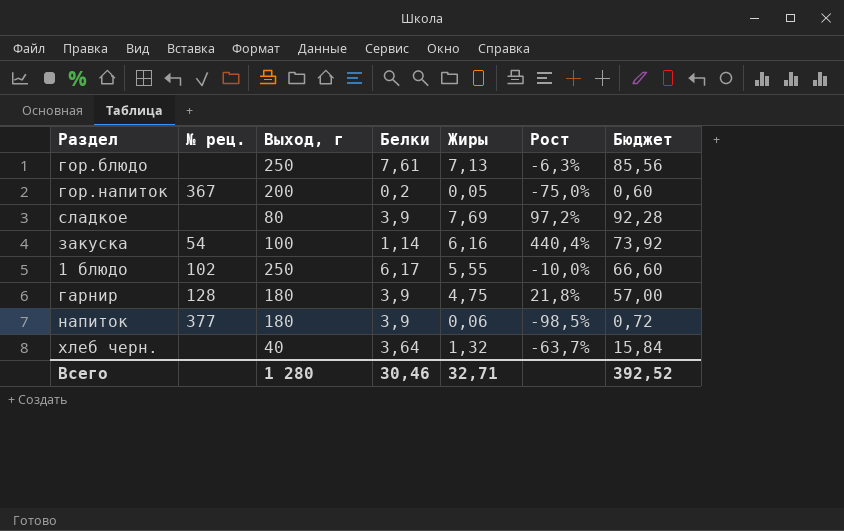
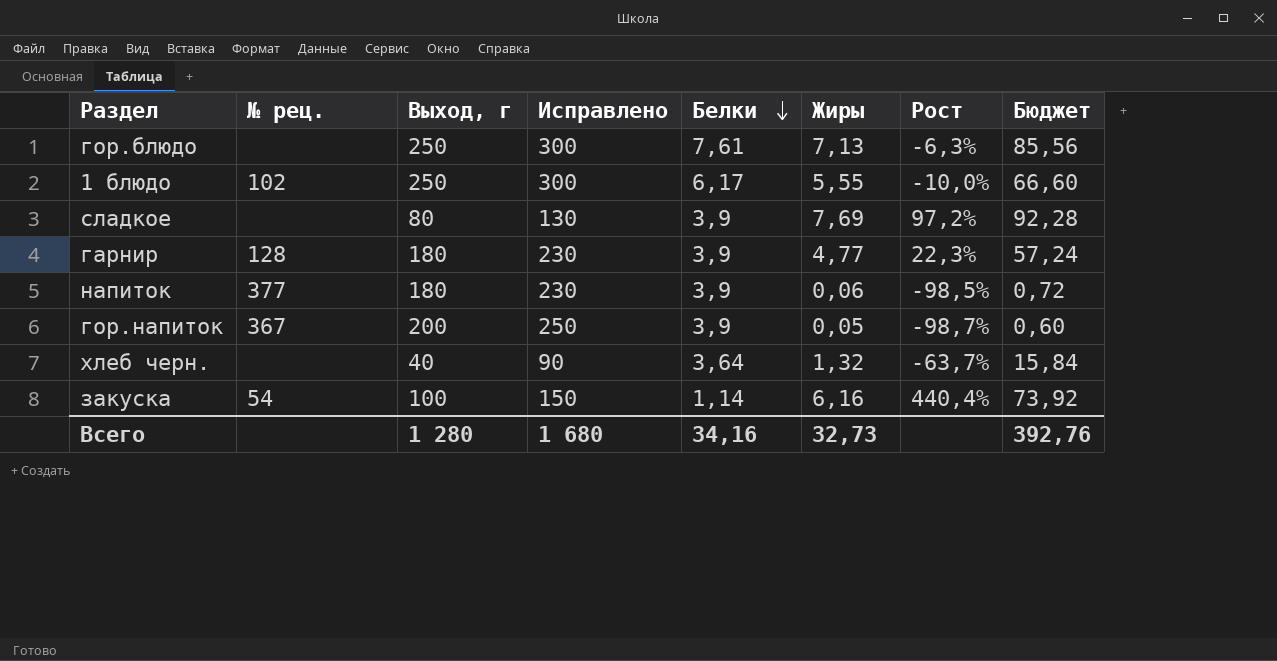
row order: none -> Белки descending
column Исправлено | formula: none -> [Выход, г] + 50
гарнир | Жиры: 4,75 -> 4,77
гарнир | Рост: 21,8% -> 22,3%
гарнир | Бюджет: 57,00 -> 57,24
гор.напиток | Белки: 0,2 -> 3,9
гор.напиток | Рост: -75,0% -> -98,7%
Всего | Белки: 30,46 -> 34,16
Всего | Жиры: 32,71 -> 32,73
Всего | Бюджет: 392,52 -> 392,76

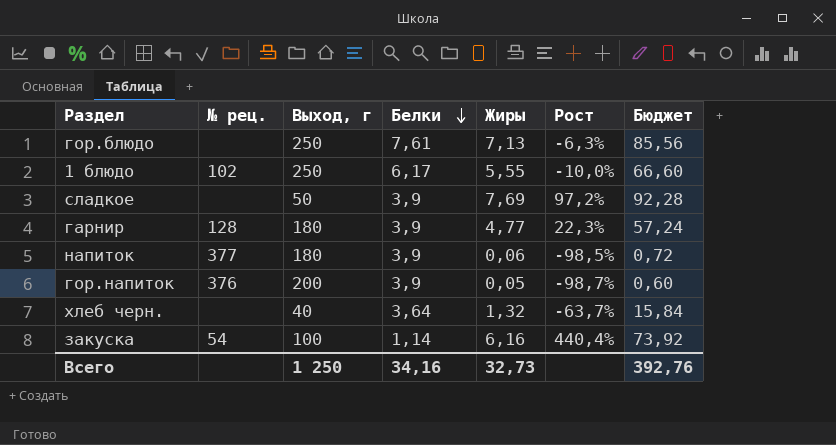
column Исправлено | formula: [Выход, г] + 50 -> none
сладкое | Выход, г: 80 -> 50
гор.напиток | № рец.: 367 -> 376
Всего | Выход, г: 1 280 -> 1 250

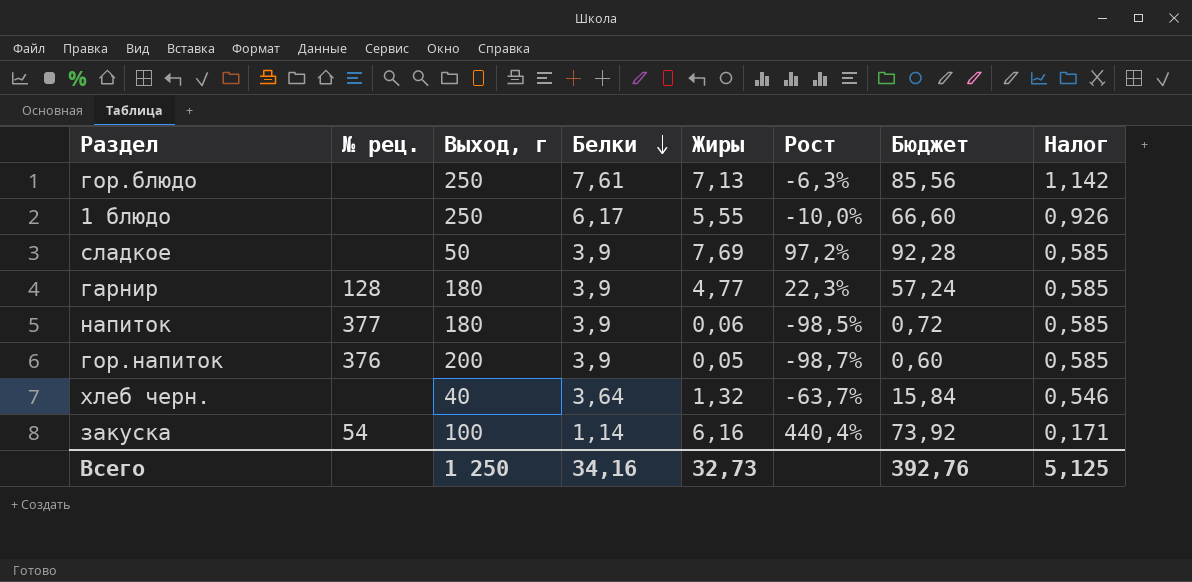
column Налог | formula: none -> [Белки] * 0,15
1 блюдо | № рец.: 102 -> none

